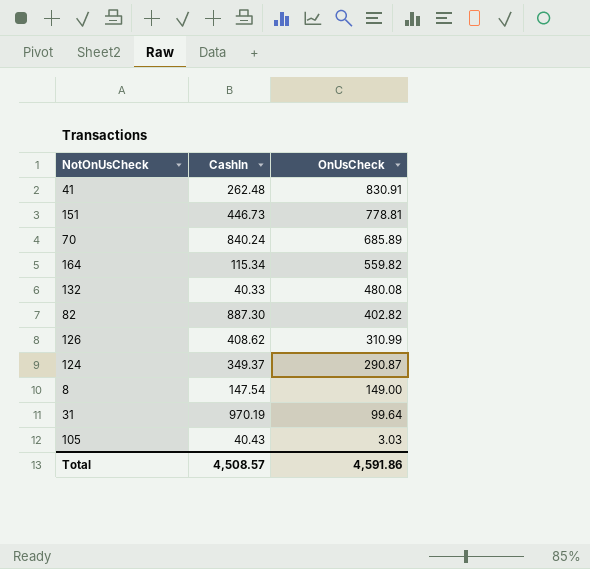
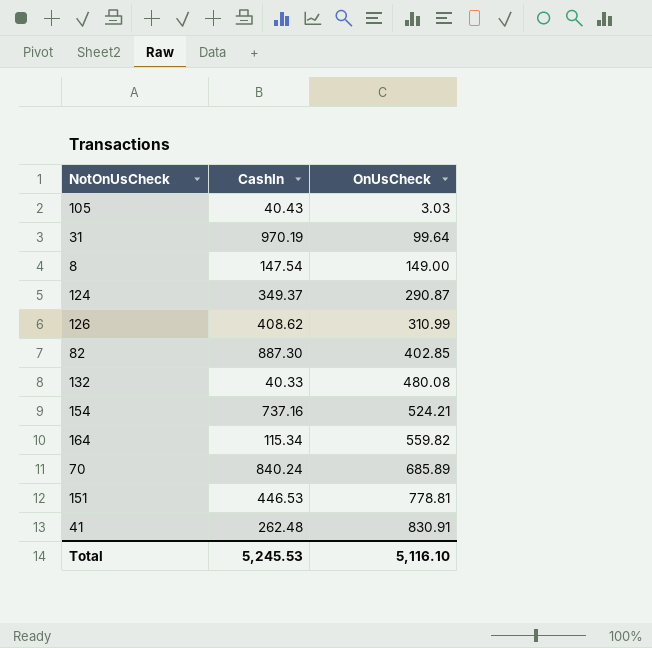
row order: OnUsCheck descending -> OnUsCheck ascending
82 | OnUsCheck: 402.82 -> 402.85
row 154: none -> 737.16 | 524.21
151 | CashIn: 446.73 -> 446.53
Total | CashIn: 4,508.57 -> 5,245.53
Total | OnUsCheck: 4,591.86 -> 5,116.10

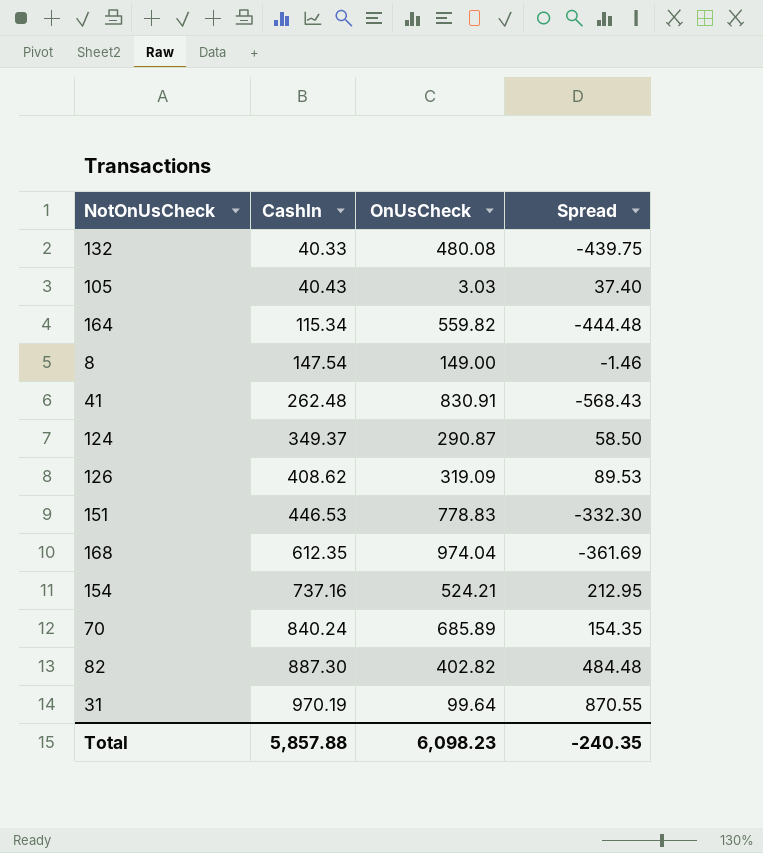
row order: OnUsCheck ascending -> CashIn ascending
column Spread | formula: none -> [CashIn] - [OnUsCheck]
126 | OnUsCheck: 310.99 -> 319.09
151 | OnUsCheck: 778.81 -> 778.83
row 168: none -> 612.35 | 974.04 | -361.69
82 | OnUsCheck: 402.85 -> 402.82
Total | CashIn: 5,245.53 -> 5,857.88
Total | OnUsCheck: 5,116.10 -> 6,098.23

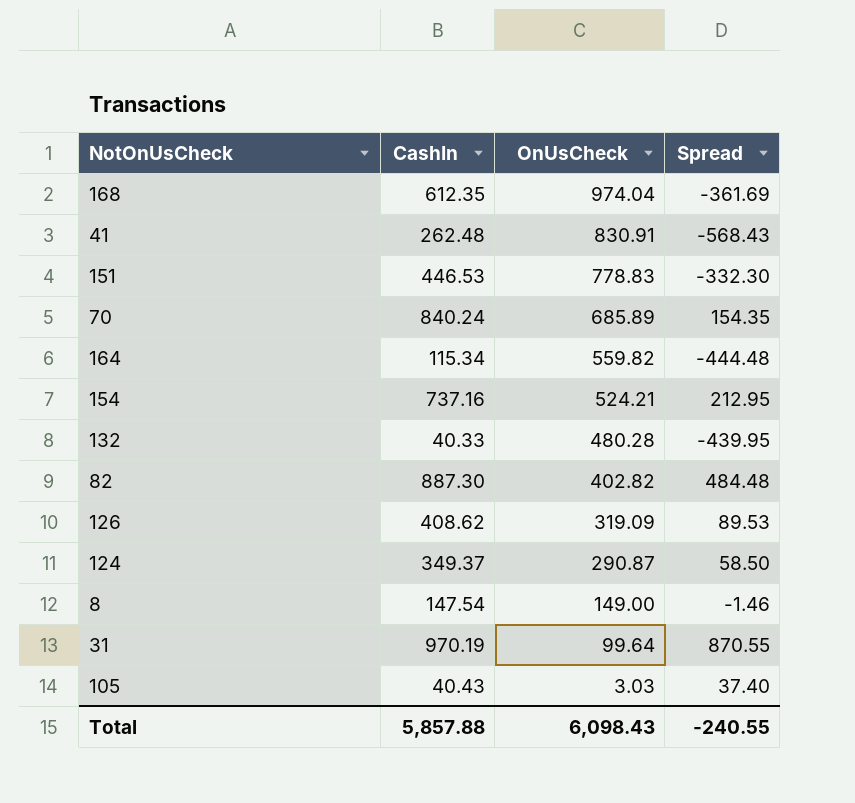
row order: CashIn ascending -> OnUsCheck descending
132 | OnUsCheck: 480.08 -> 480.28
132 | Spread: -439.75 -> -439.95
Total | OnUsCheck: 6,098.23 -> 6,098.43
Total | Spread: -240.35 -> -240.55

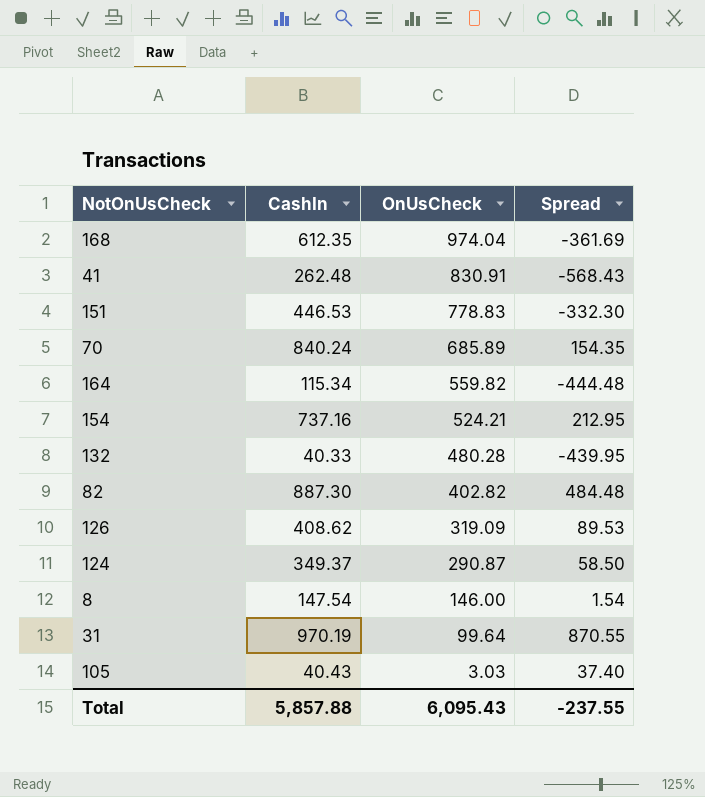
8 | OnUsCheck: 149.00 -> 146.00
8 | Spread: -1.46 -> 1.54
Total | OnUsCheck: 6,098.43 -> 6,095.43
Total | Spread: -240.55 -> -237.55

